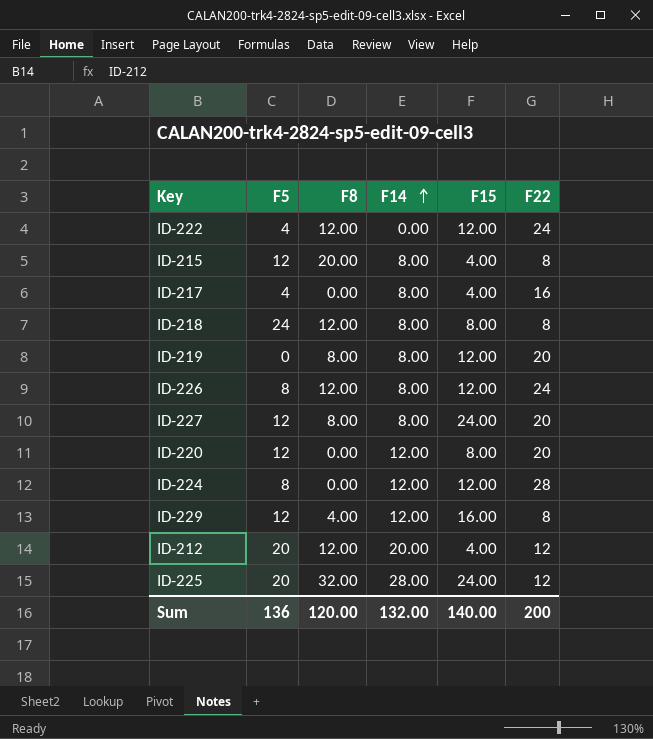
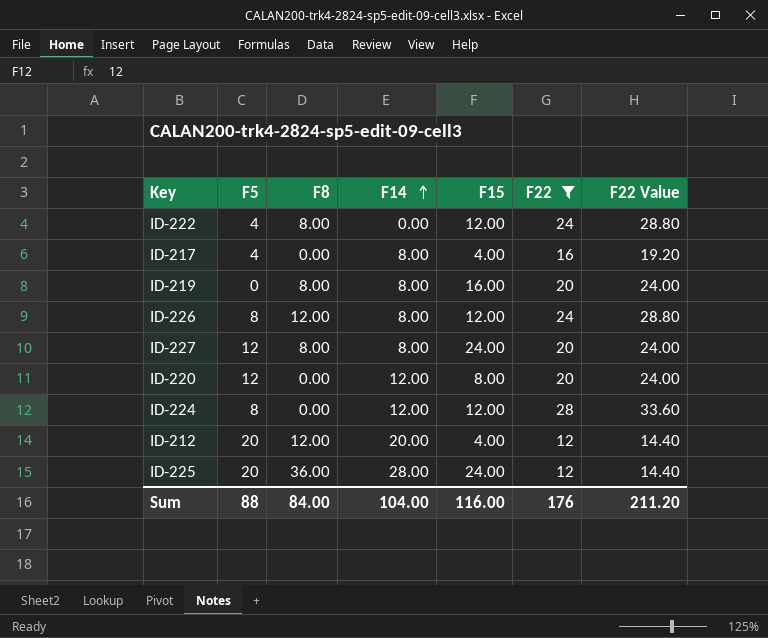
filter: none -> F22 != 8
column F22 Value | formula: none -> [F22] * 1.2
ID-222 | F8: 12.00 -> 8.00
ID-219 | F15: 12.00 -> 16.00
ID-225 | F8: 32.00 -> 36.00
Sum | F5: 136 -> 88
Sum | F8: 120.00 -> 84.00
Sum | F14: 132.00 -> 104.00
Sum | F15: 140.00 -> 116.00
Sum | F22: 200 -> 176

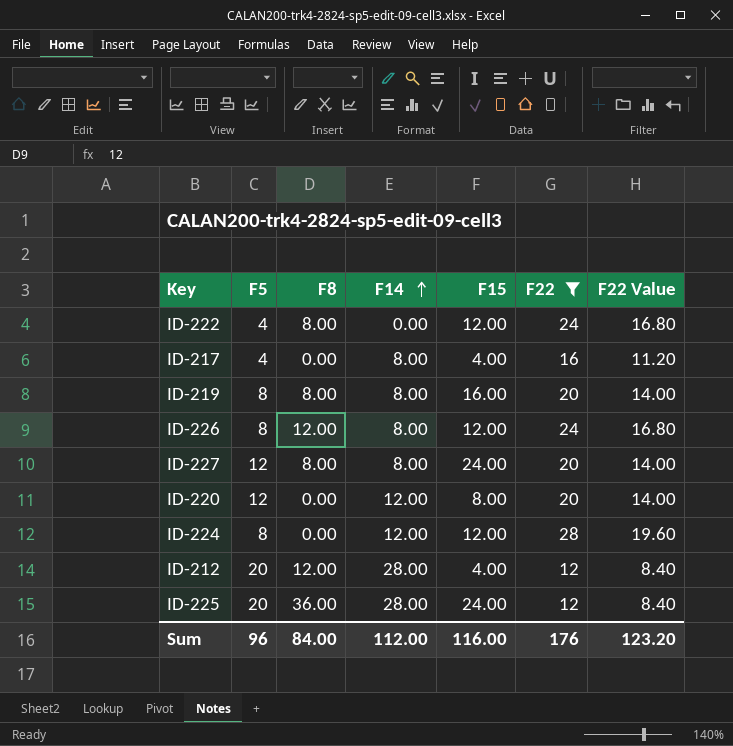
column F22 Value | formula: [F22] * 1.2 -> [F22] * 0.7
ID-219 | F5: 0 -> 8
ID-212 | F14: 20.00 -> 28.00
Sum | F5: 88 -> 96
Sum | F14: 104.00 -> 112.00
Sum | F22 Value: 211.20 -> 123.20

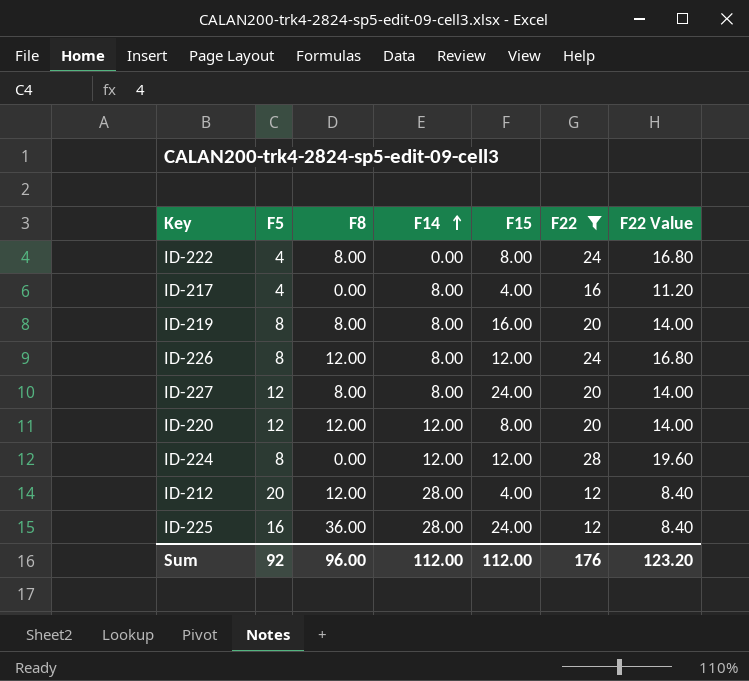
ID-222 | F15: 12.00 -> 8.00
ID-220 | F8: 0.00 -> 12.00
ID-225 | F5: 20 -> 16
Sum | F5: 96 -> 92
Sum | F8: 84.00 -> 96.00
Sum | F15: 116.00 -> 112.00

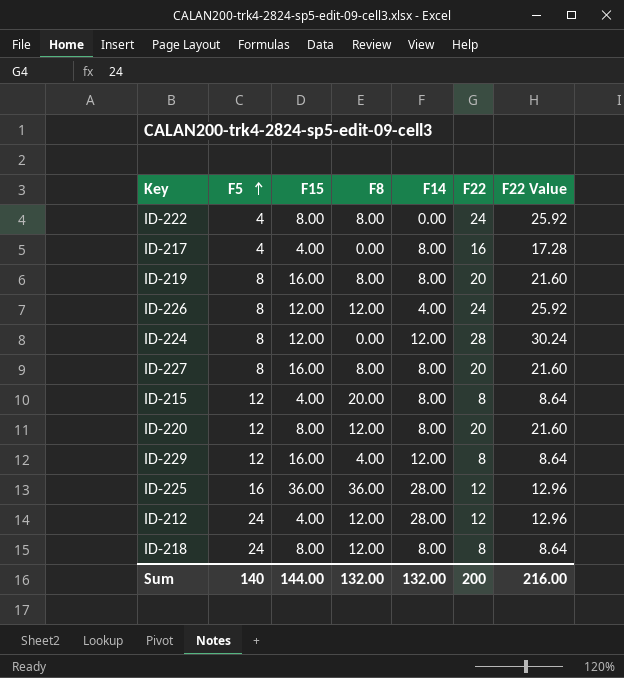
filter: F22 != 8 -> none
row order: F14 ascending -> F5 ascending
column F15 | position: 5 -> 3
column F22 Value | formula: [F22] * 0.7 -> [F22] * 1.08
ID-226 | F14: 8.00 -> 4.00
ID-227 | F5: 12 -> 8
ID-227 | F15: 24.00 -> 16.00
ID-220 | F14: 12.00 -> 8.00
ID-225 | F15: 24.00 -> 36.00
ID-212 | F5: 20 -> 24
Sum | F5: 92 -> 140
Sum | F15: 112.00 -> 144.00
Sum | F8: 96.00 -> 132.00
Sum | F14: 112.00 -> 132.00
Sum | F22: 176 -> 200
Sum | F22 Value: 123.20 -> 216.00

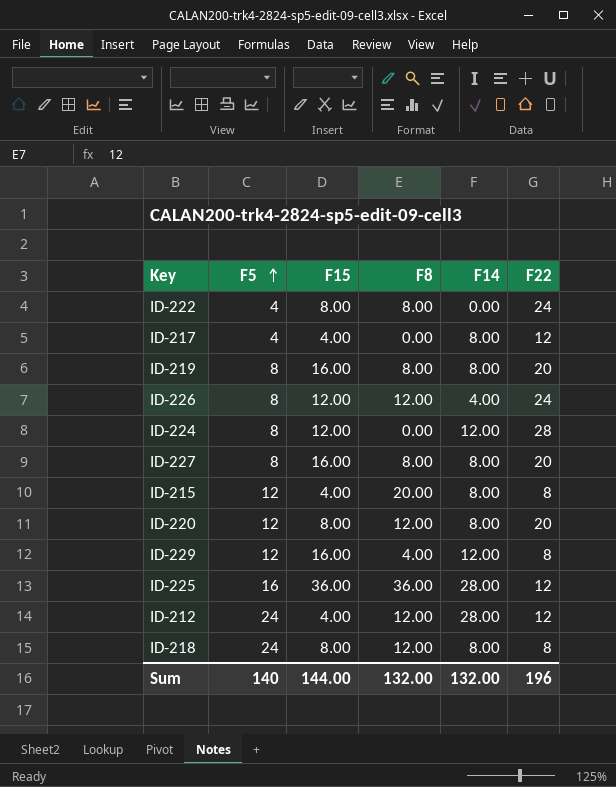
column F22 Value | formula: [F22] * 1.08 -> none
ID-217 | F22: 16 -> 12
Sum | F22: 200 -> 196

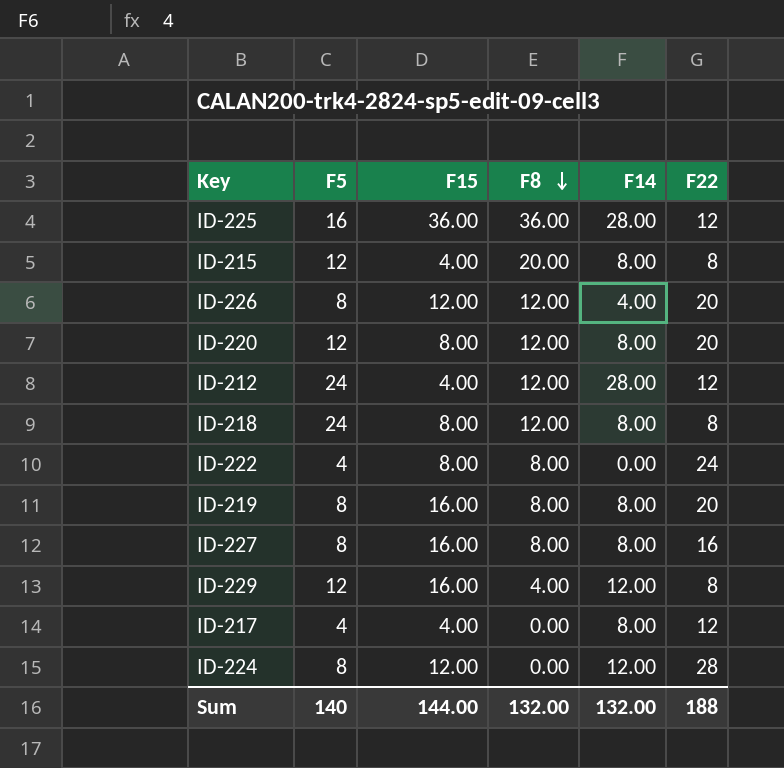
row order: F5 ascending -> F8 descending
ID-226 | F22: 24 -> 20
ID-227 | F22: 20 -> 16
Sum | F22: 196 -> 188

